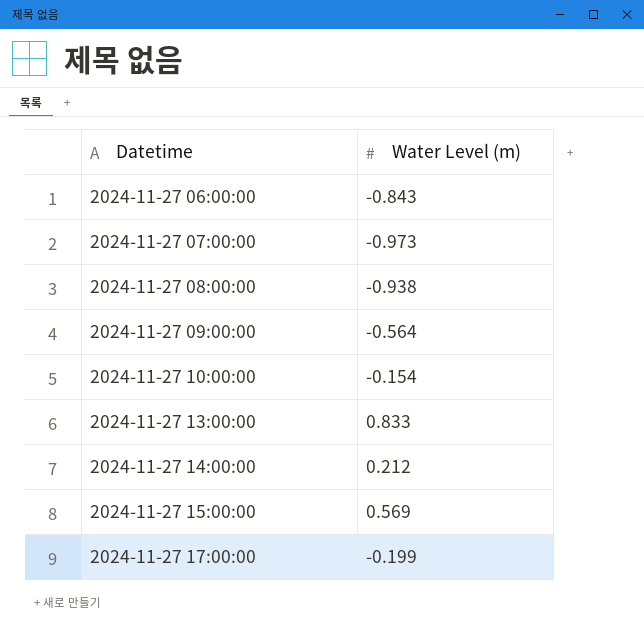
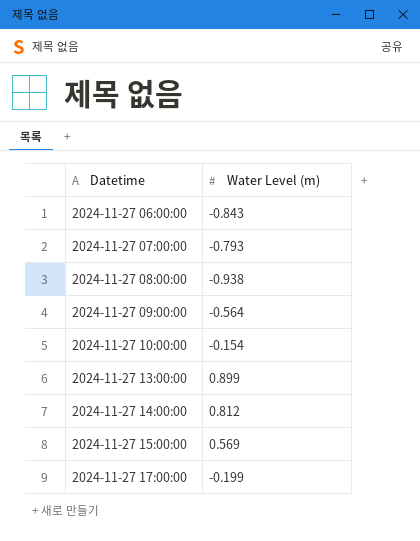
2024-11-27 07:00:00 | Water Level (m): -0.973 -> -0.793
2024-11-27 13:00:00 | Water Level (m): 0.833 -> 0.899
2024-11-27 14:00:00 | Water Level (m): 0.212 -> 0.812

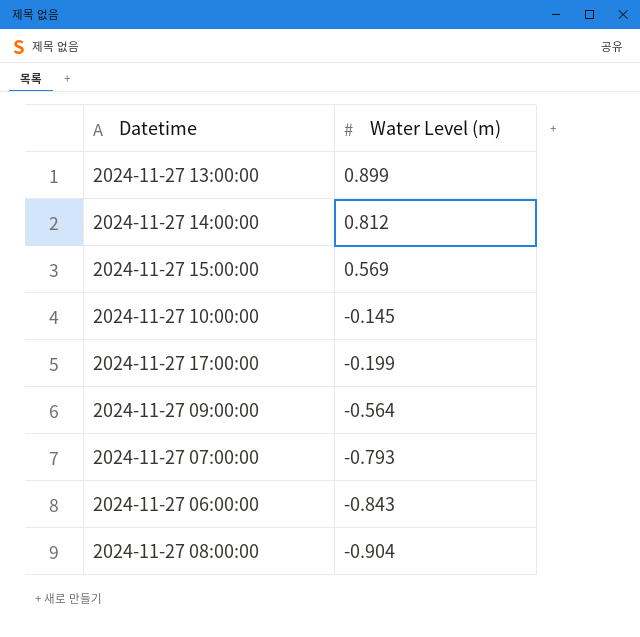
row order: Datetime ascending -> Water Level (m) descending
2024-11-27 10:00:00 | Water Level (m): -0.154 -> -0.145
2024-11-27 08:00:00 | Water Level (m): -0.938 -> -0.904

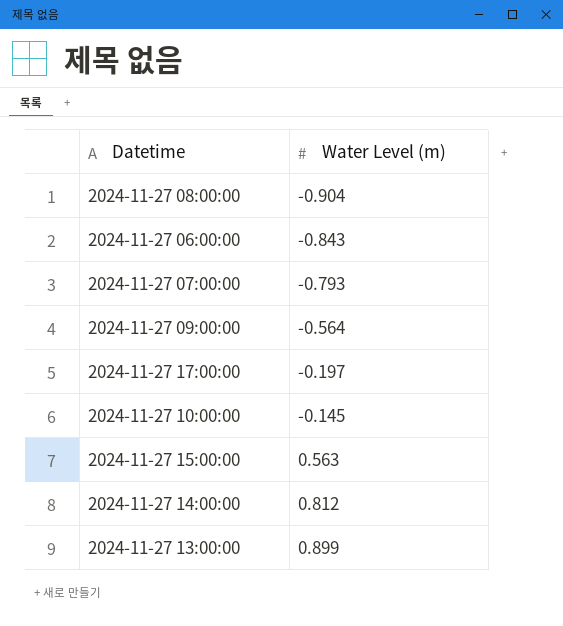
row order: Water Level (m) descending -> Water Level (m) ascending
2024-11-27 17:00:00 | Water Level (m): -0.199 -> -0.197
2024-11-27 15:00:00 | Water Level (m): 0.569 -> 0.563

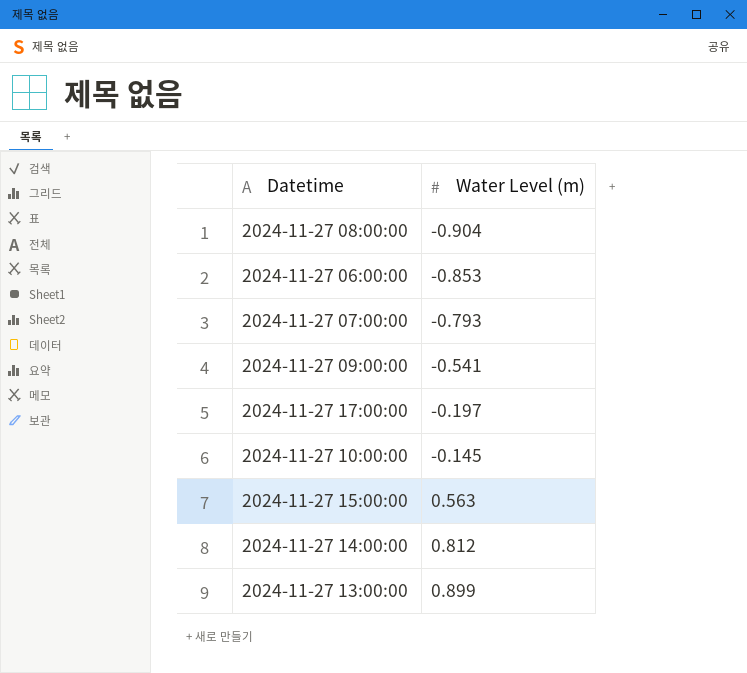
2024-11-27 06:00:00 | Water Level (m): -0.843 -> -0.853
2024-11-27 09:00:00 | Water Level (m): -0.564 -> -0.541

